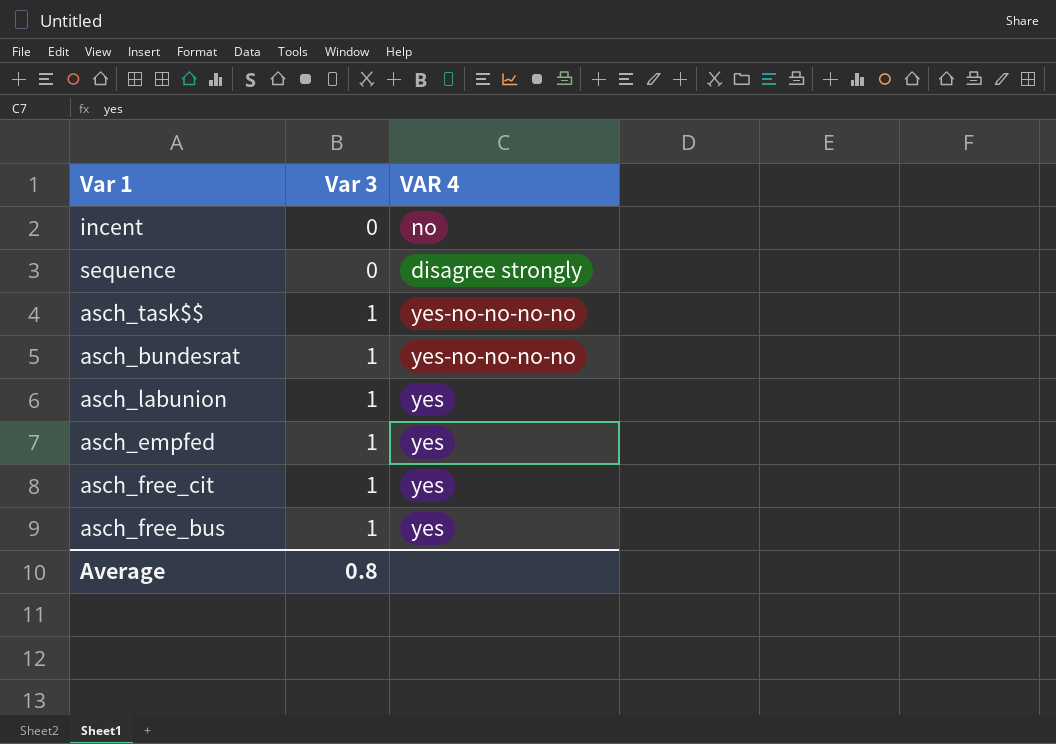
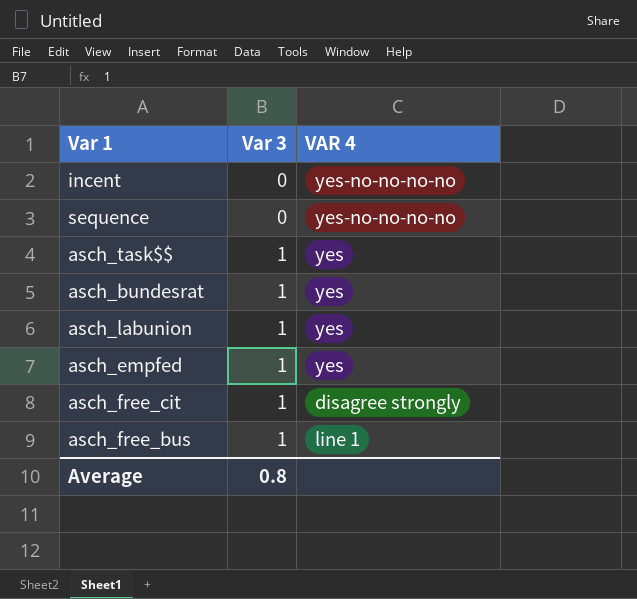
incent | VAR 4: no -> yes-no-no-no-no
sequence | VAR 4: disagree strongly -> yes-no-no-no-no
asch_task$$ | VAR 4: yes-no-no-no-no -> yes
asch_bundesrat | VAR 4: yes-no-no-no-no -> yes
asch_free_cit | VAR 4: yes -> disagree strongly
asch_free_bus | VAR 4: yes -> line 1

